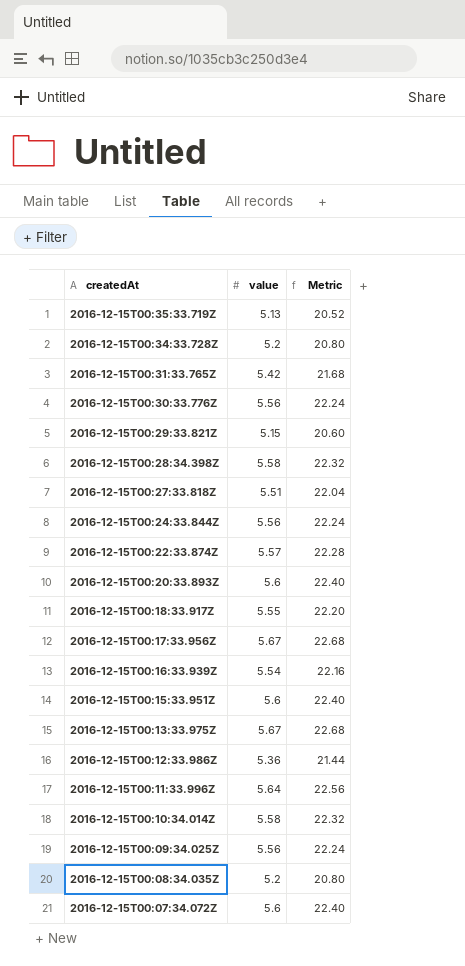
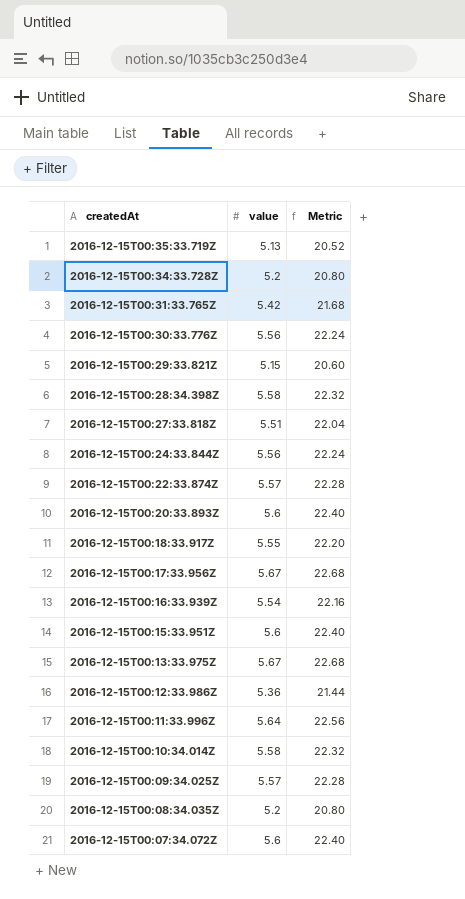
2016-12-15T00:09:34.025Z | value: 5.56 -> 5.57
2016-12-15T00:09:34.025Z | Metric: 22.24 -> 22.28

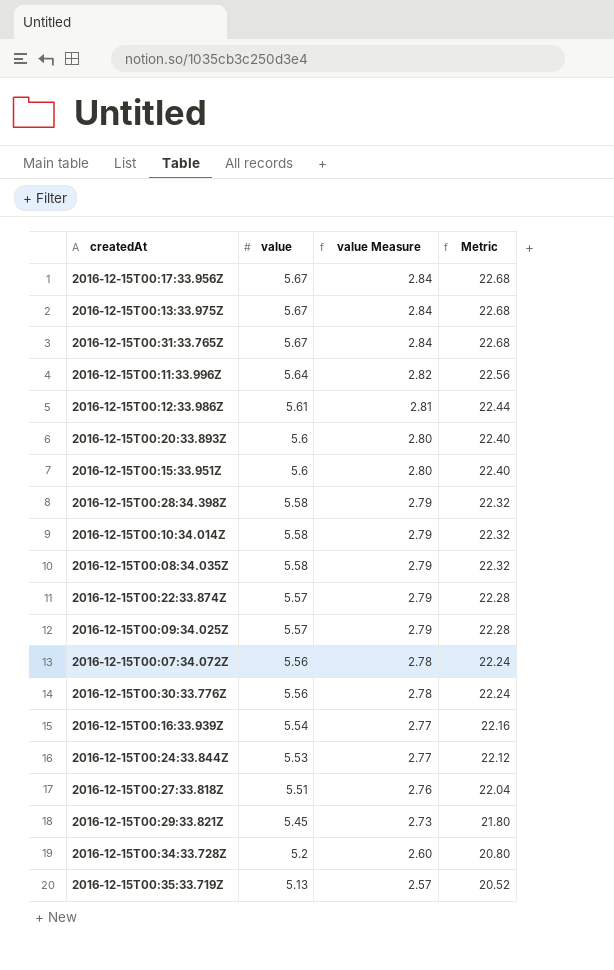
row order: createdAt descending -> value descending
column value Measure | formula: none -> [value] * 0.5
row 2016-12-15T00:18:33.917Z: 5.55 | 22.20 -> none
2016-12-15T00:31:33.765Z | value: 5.42 -> 5.67
2016-12-15T00:31:33.765Z | Metric: 21.68 -> 22.68
2016-12-15T00:12:33.986Z | value: 5.36 -> 5.61
2016-12-15T00:12:33.986Z | Metric: 21.44 -> 22.44
2016-12-15T00:08:34.035Z | value: 5.2 -> 5.58
2016-12-15T00:08:34.035Z | Metric: 20.80 -> 22.32
2016-12-15T00:07:34.072Z | value: 5.6 -> 5.56
2016-12-15T00:07:34.072Z | Metric: 22.40 -> 22.24
2016-12-15T00:24:33.844Z | value: 5.56 -> 5.53
2016-12-15T00:24:33.844Z | Metric: 22.24 -> 22.12
2016-12-15T00:29:33.821Z | value: 5.15 -> 5.45
2016-12-15T00:29:33.821Z | Metric: 20.60 -> 21.80

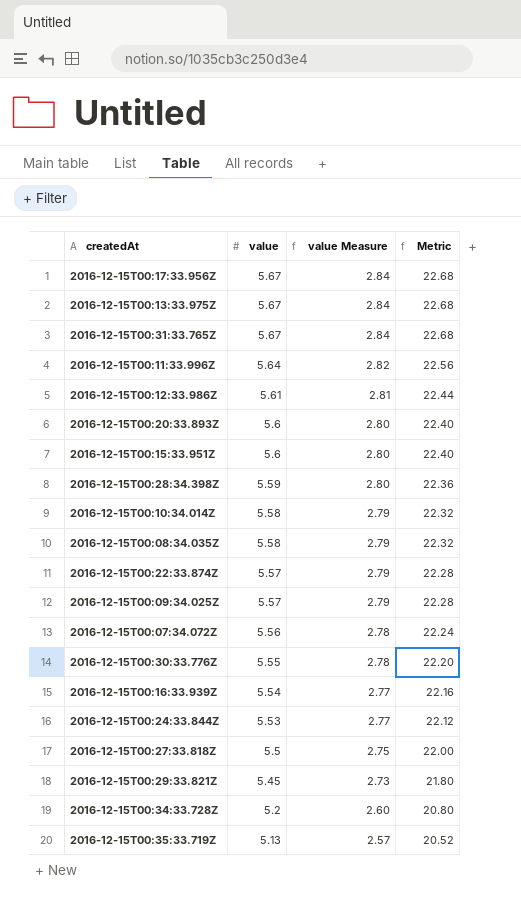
2016-12-15T00:28:34.398Z | value: 5.58 -> 5.59
2016-12-15T00:28:34.398Z | value Measure: 2.79 -> 2.80
2016-12-15T00:28:34.398Z | Metric: 22.32 -> 22.36
2016-12-15T00:30:33.776Z | value: 5.56 -> 5.55
2016-12-15T00:30:33.776Z | Metric: 22.24 -> 22.20
2016-12-15T00:27:33.818Z | value: 5.51 -> 5.5
2016-12-15T00:27:33.818Z | value Measure: 2.76 -> 2.75
2016-12-15T00:27:33.818Z | Metric: 22.04 -> 22.00

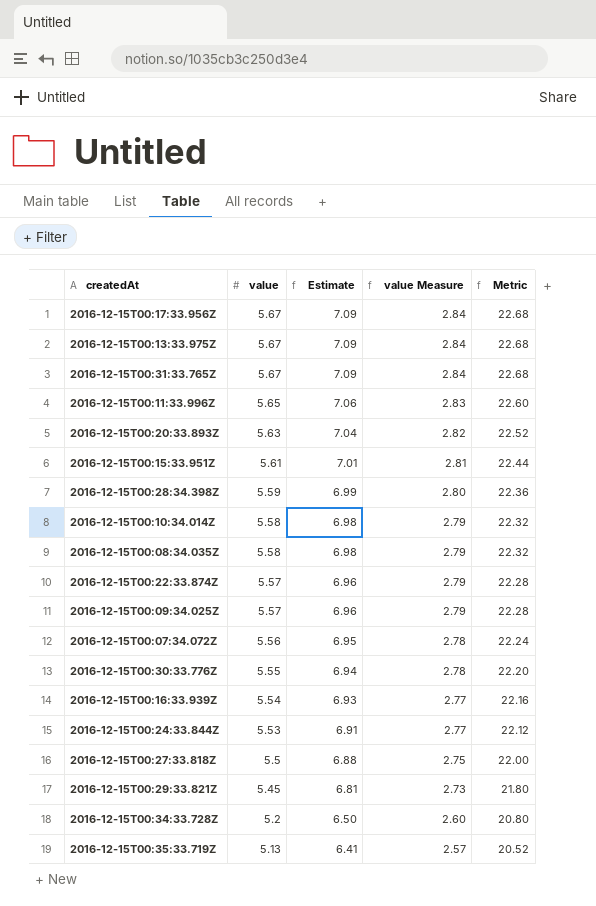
column Estimate | formula: none -> [value] * 1.25
row 2016-12-15T00:12:33.986Z: 5.61 | 2.81 | 22.44 -> none
2016-12-15T00:11:33.996Z | value: 5.64 -> 5.65
2016-12-15T00:11:33.996Z | value Measure: 2.82 -> 2.83
2016-12-15T00:11:33.996Z | Metric: 22.56 -> 22.60
2016-12-15T00:20:33.893Z | value: 5.6 -> 5.63
2016-12-15T00:20:33.893Z | value Measure: 2.80 -> 2.82
2016-12-15T00:20:33.893Z | Metric: 22.40 -> 22.52
2016-12-15T00:15:33.951Z | value: 5.6 -> 5.61
2016-12-15T00:15:33.951Z | value Measure: 2.80 -> 2.81
2016-12-15T00:15:33.951Z | Metric: 22.40 -> 22.44

